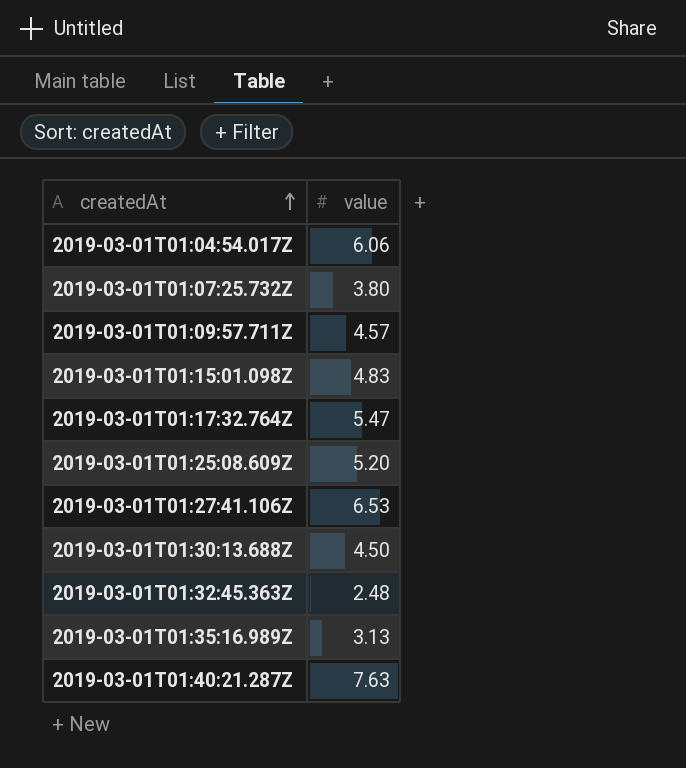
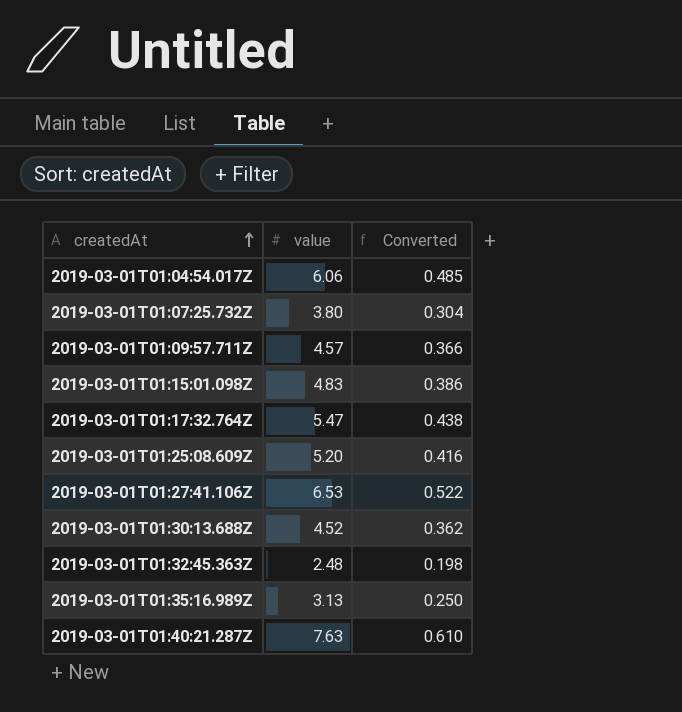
column Converted | formula: none -> [value] * 0.08
2019-03-01T01:30:13.688Z | value: 4.50 -> 4.52

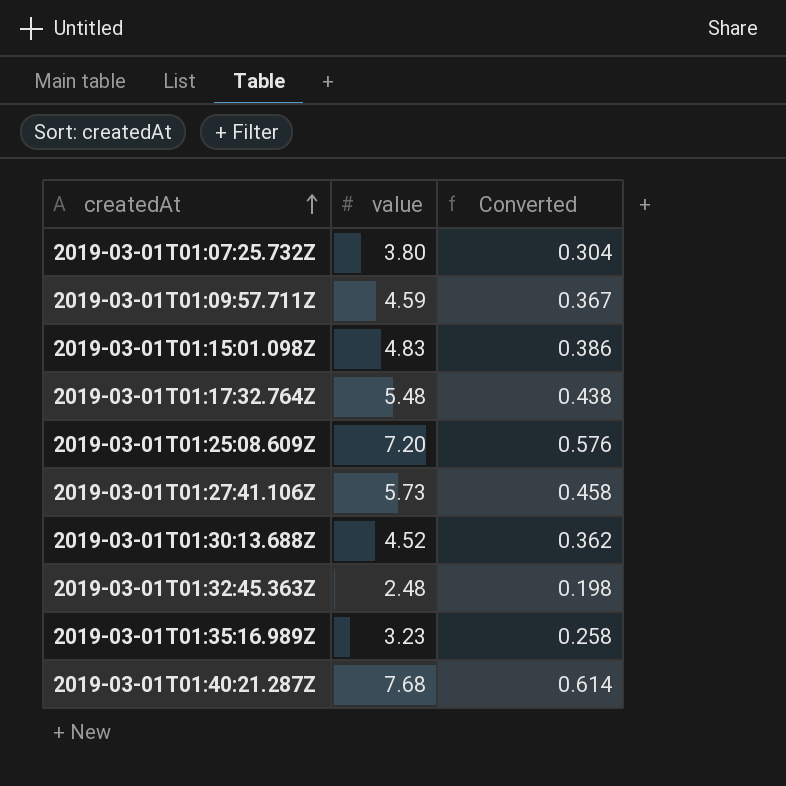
row 2019-03-01T01:04:54.017Z: 6.06 | 0.485 -> none
2019-03-01T01:09:57.711Z | value: 4.57 -> 4.59
2019-03-01T01:09:57.711Z | Converted: 0.366 -> 0.367
2019-03-01T01:17:32.764Z | value: 5.47 -> 5.48
2019-03-01T01:25:08.609Z | value: 5.20 -> 7.20
2019-03-01T01:25:08.609Z | Converted: 0.416 -> 0.576
2019-03-01T01:27:41.106Z | value: 6.53 -> 5.73
2019-03-01T01:27:41.106Z | Converted: 0.522 -> 0.458
2019-03-01T01:35:16.989Z | value: 3.13 -> 3.23
2019-03-01T01:35:16.989Z | Converted: 0.250 -> 0.258
2019-03-01T01:40:21.287Z | value: 7.63 -> 7.68
2019-03-01T01:40:21.287Z | Converted: 0.610 -> 0.614

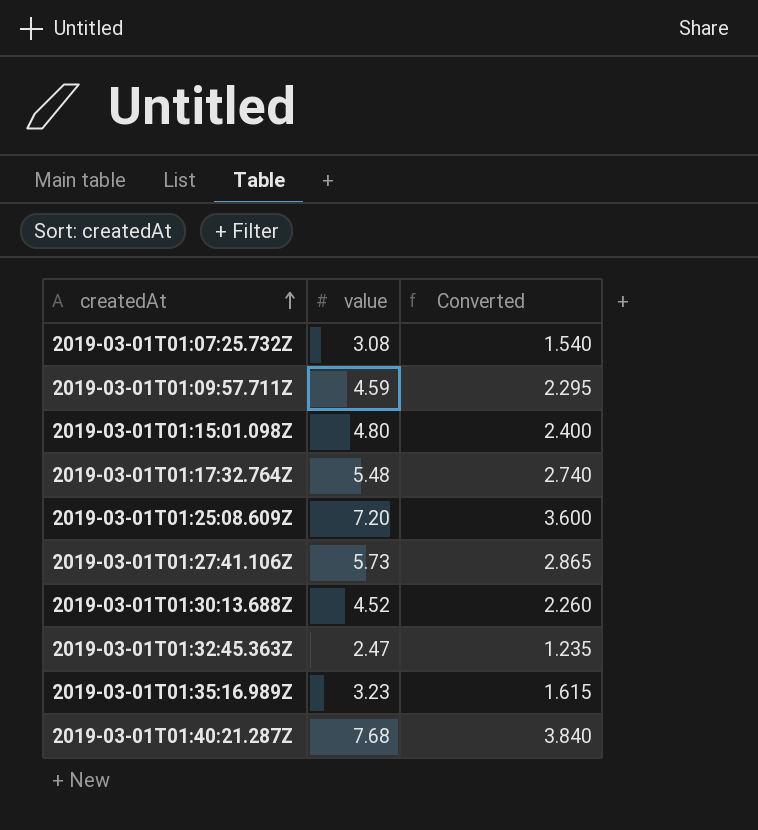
column Converted | formula: [value] * 0.08 -> [value] * 0.5
2019-03-01T01:07:25.732Z | value: 3.80 -> 3.08
2019-03-01T01:15:01.098Z | value: 4.83 -> 4.80
2019-03-01T01:32:45.363Z | value: 2.48 -> 2.47

